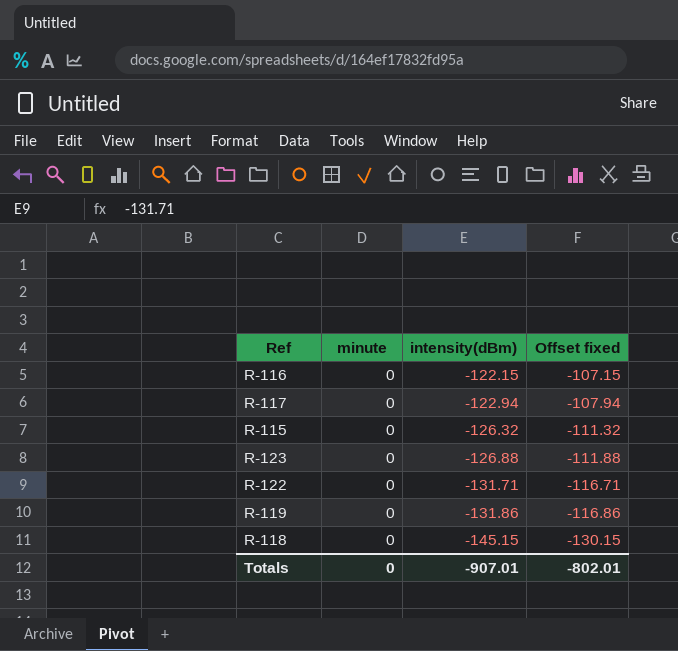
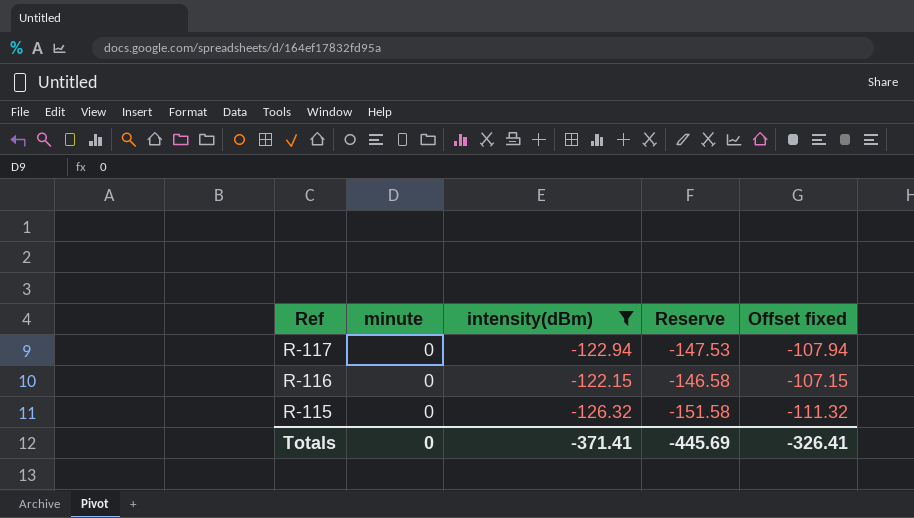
filter: none -> intensity(dBm) >= -126.32
row order: intensity(dBm) descending -> Ref descending
column Reserve | formula: none -> [intensity(dBm)] * 1.2
Totals | intensity(dBm): -907.01 -> -371.41
Totals | Offset fixed: -802.01 -> -326.41

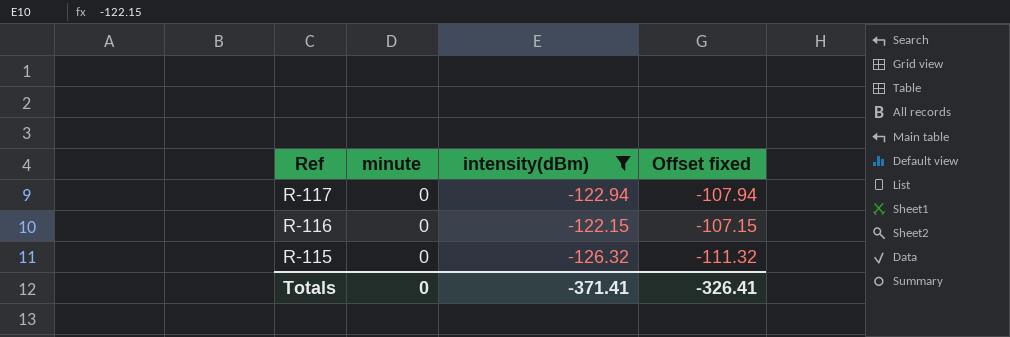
column Reserve | formula: [intensity(dBm)] * 1.2 -> none

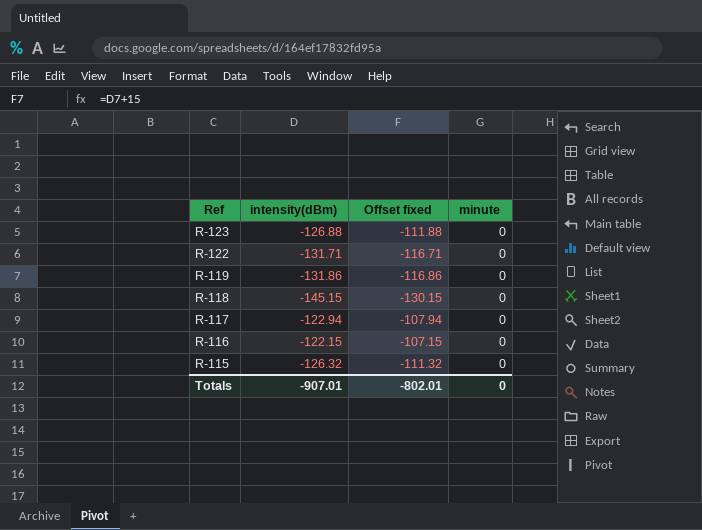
filter: intensity(dBm) >= -126.32 -> none
column minute | position: 2 -> 4
Totals | intensity(dBm): -371.41 -> -907.01
Totals | Offset fixed: -326.41 -> -802.01

